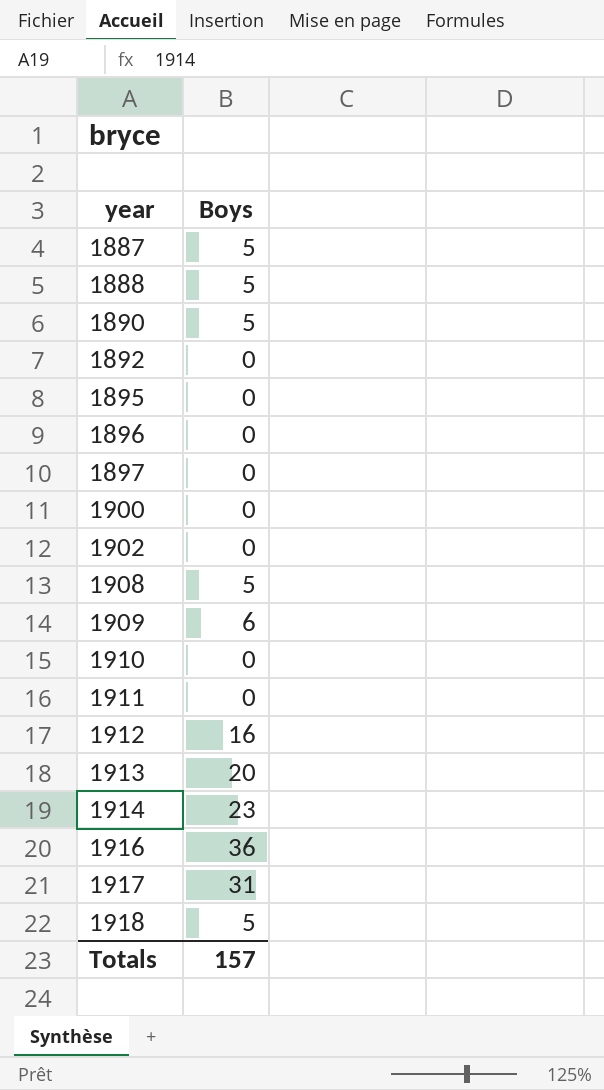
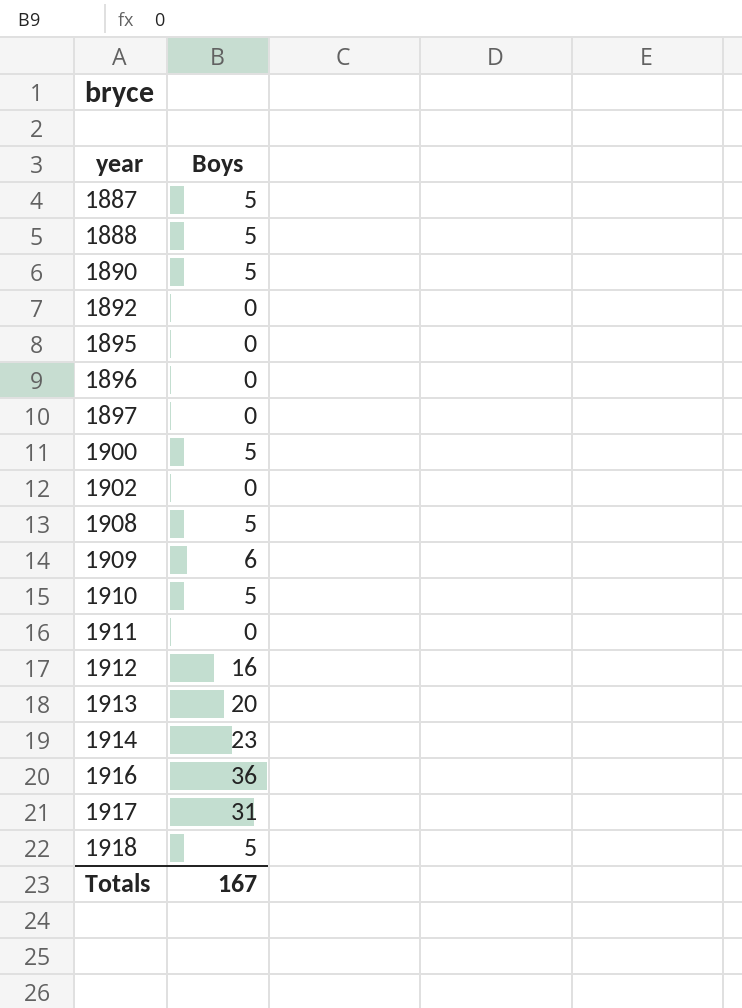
1900 | Boys: 0 -> 5
1910 | Boys: 0 -> 5
Totals | Boys: 157 -> 167

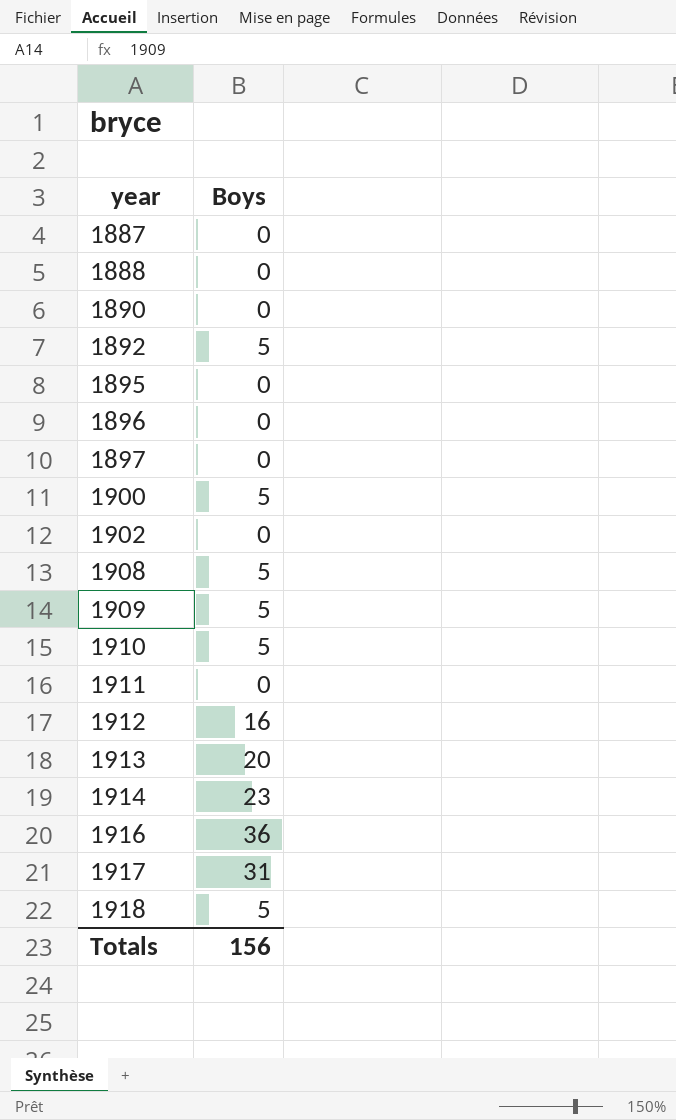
1887 | Boys: 5 -> 0
1888 | Boys: 5 -> 0
1890 | Boys: 5 -> 0
1892 | Boys: 0 -> 5
1909 | Boys: 6 -> 5
Totals | Boys: 167 -> 156

